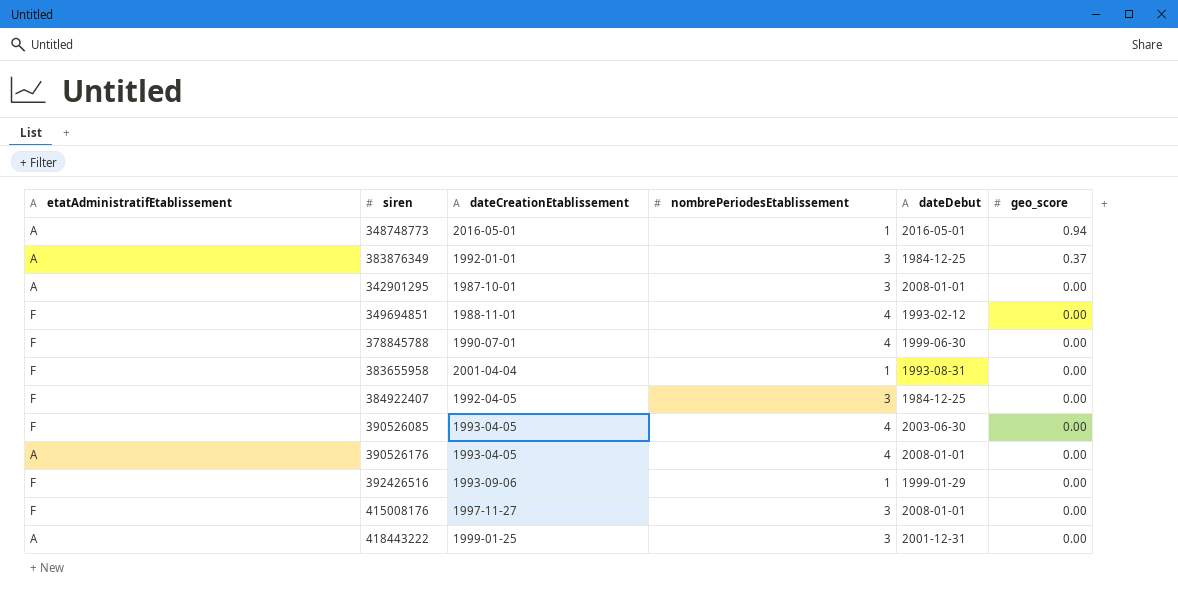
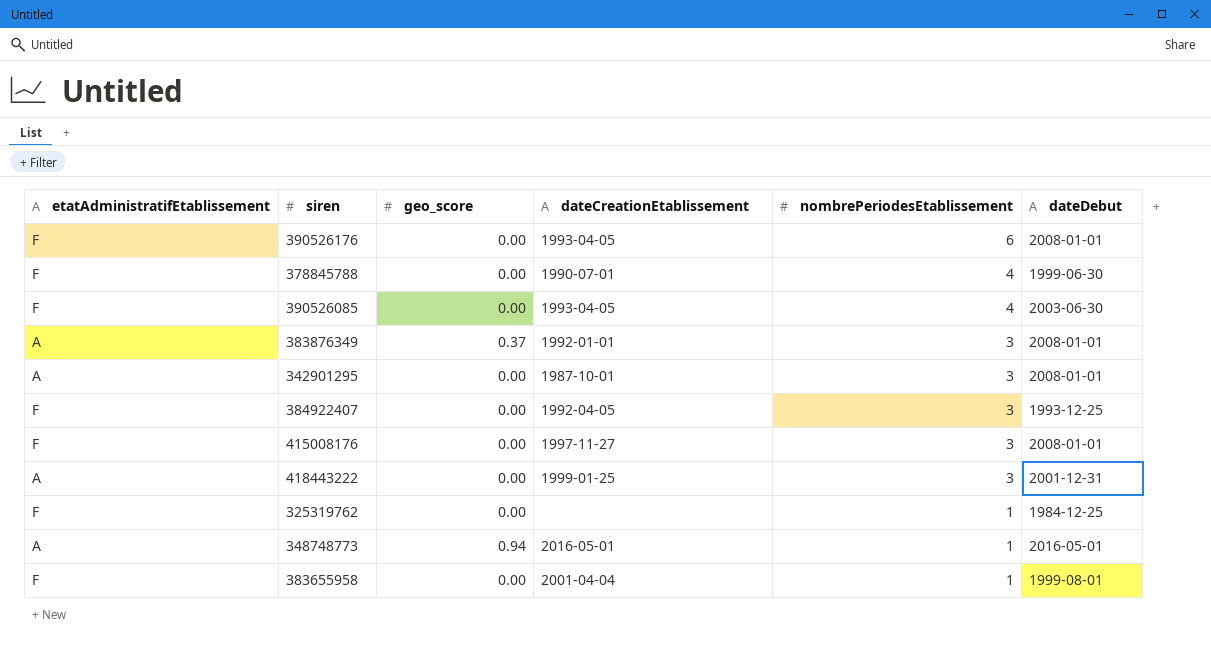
row order: geo_score descending -> nombrePeriodesEtablissement descending
column geo_score | position: 6 -> 3
row 349694851: F | 1988-11-01 | 4 | 1993-02-12 | 0.00 -> none
row 392426516: F | 1993-09-06 | 1 | 1999-01-29 | 0.00 -> none
390526176 | etatAdministratifEtablissement: A -> F
390526176 | nombrePeriodesEtablissement: 4 -> 6
383876349 | dateDebut: 1984-12-25 -> 2008-01-01
384922407 | dateDebut: 1984-12-25 -> 1993-12-25
row 325319762: none -> F | 0.00 | none | 1 | 1984-12-25
383655958 | dateDebut: 1993-08-31 -> 1999-08-01

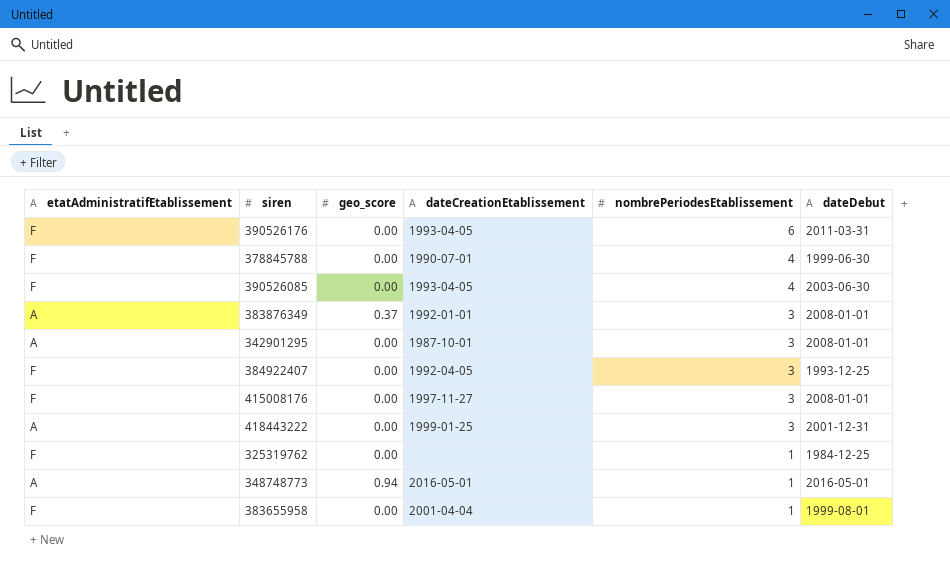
390526176 | dateDebut: 2008-01-01 -> 2011-03-31

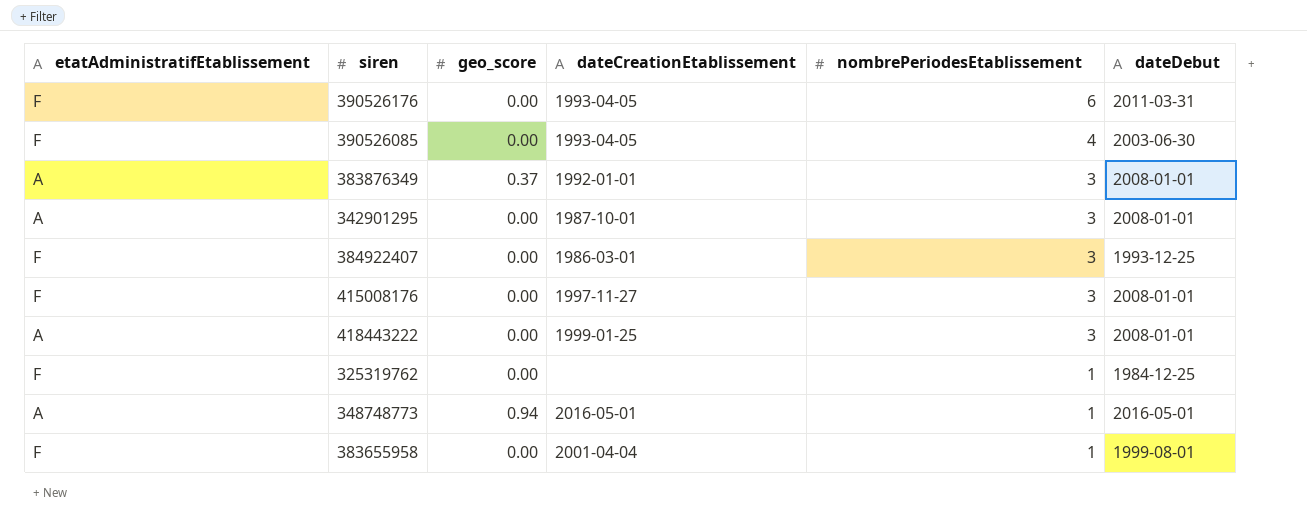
row 378845788: F | 0.00 | 1990-07-01 | 4 | 1999-06-30 -> none
384922407 | dateCreationEtablissement: 1992-04-05 -> 1986-03-01
418443222 | dateDebut: 2001-12-31 -> 2008-01-01

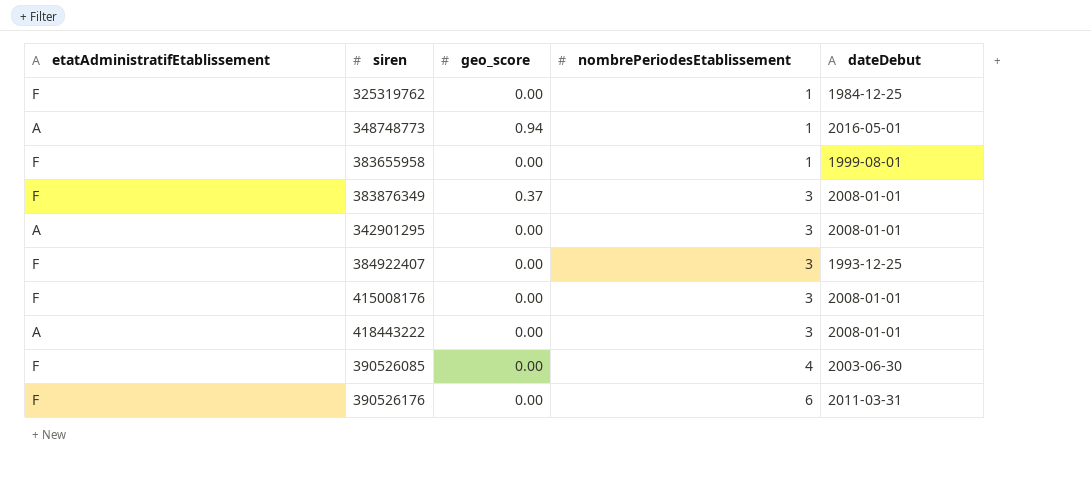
row order: nombrePeriodesEtablissement descending -> nombrePeriodesEtablissement ascending
column dateCreationEtablissement | position: 4 -> none
383876349 | etatAdministratifEtablissement: A -> F

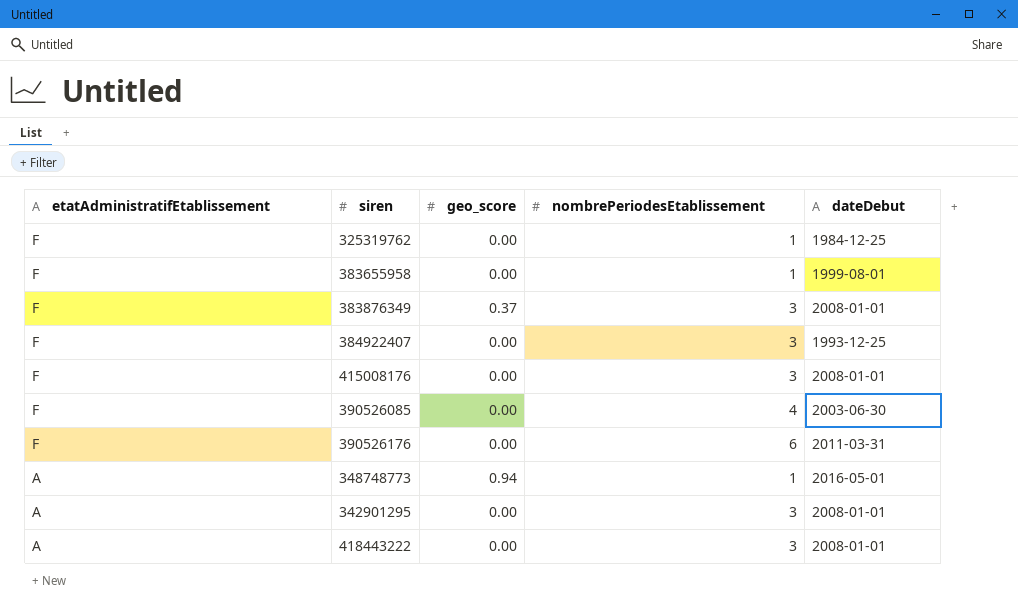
row order: nombrePeriodesEtablissement ascending -> etatAdministratifEtablissement descending

